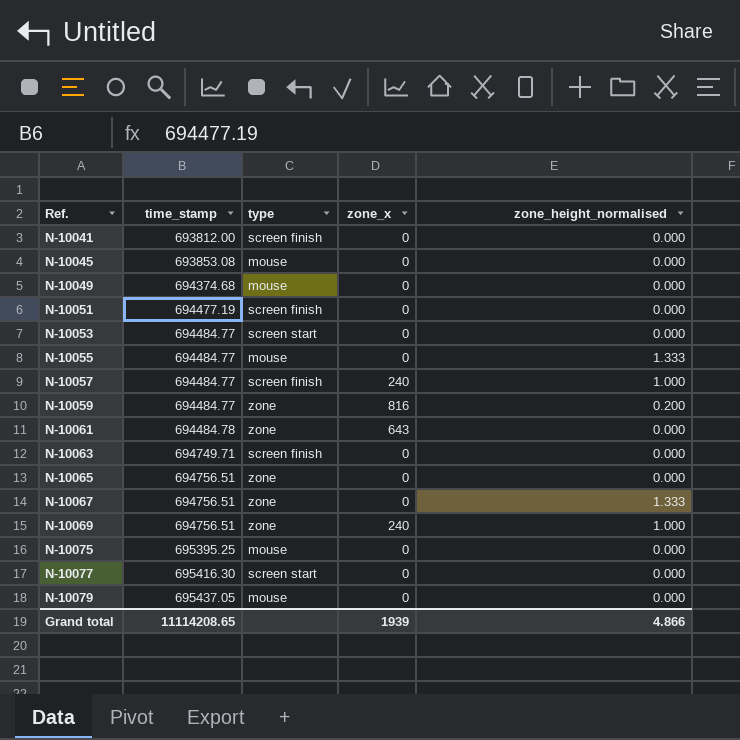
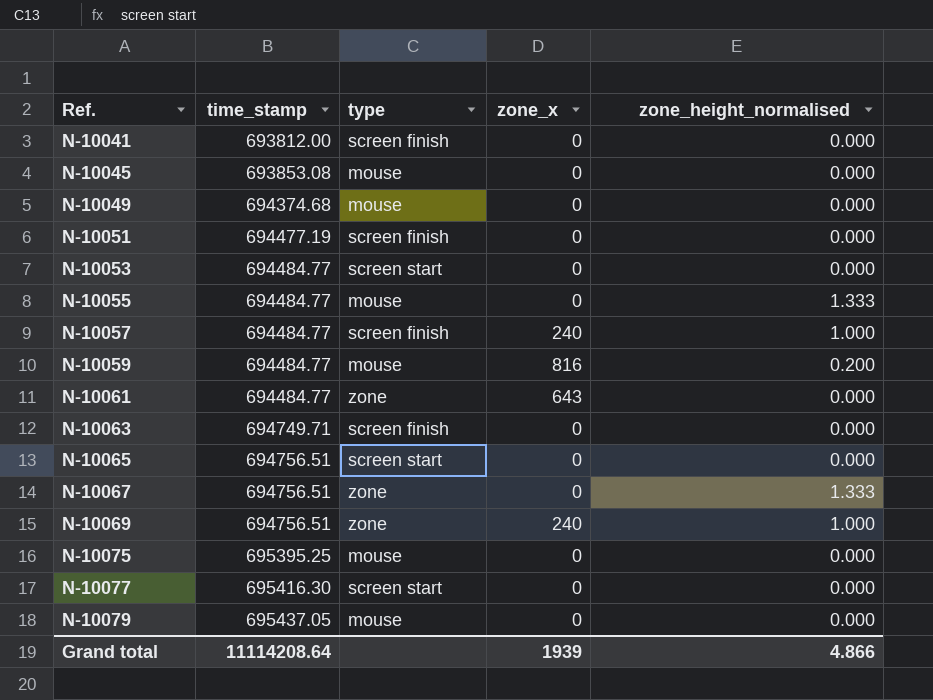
N-10059 | type: zone -> mouse
N-10061 | time_stamp: 694484.78 -> 694484.77
N-10065 | type: zone -> screen start
Grand total | time_stamp: 11114208.65 -> 11114208.64

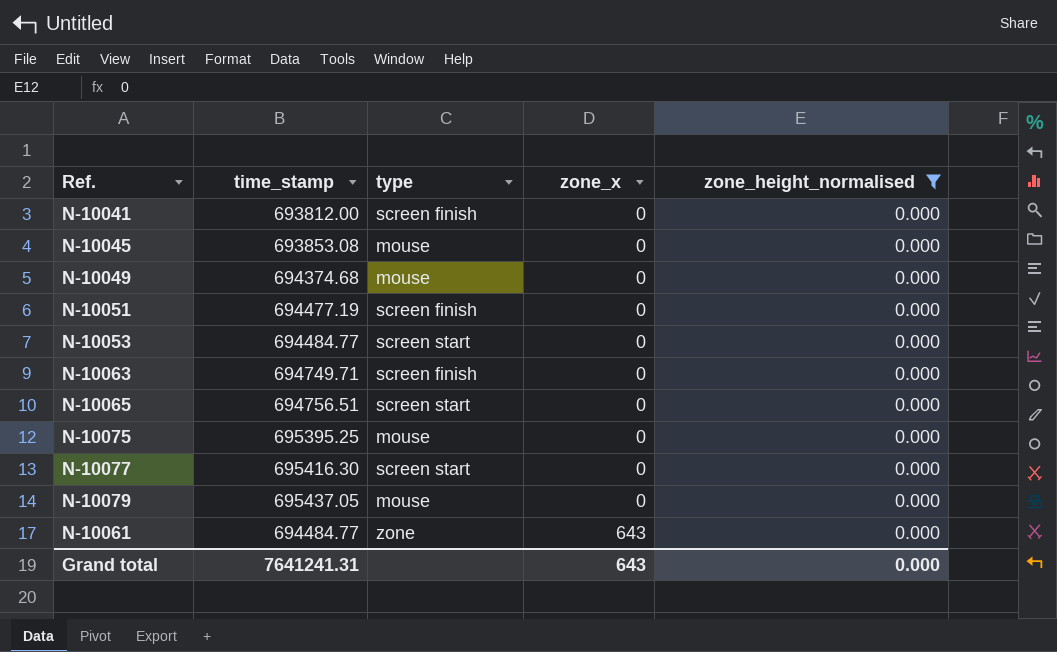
filter: none -> zone_height_normalised = 0.000
row order: Ref. ascending -> zone_x ascending
Grand total | time_stamp: 11114208.64 -> 7641241.31
Grand total | zone_x: 1939 -> 643
Grand total | zone_height_normalised: 4.866 -> 0.000

